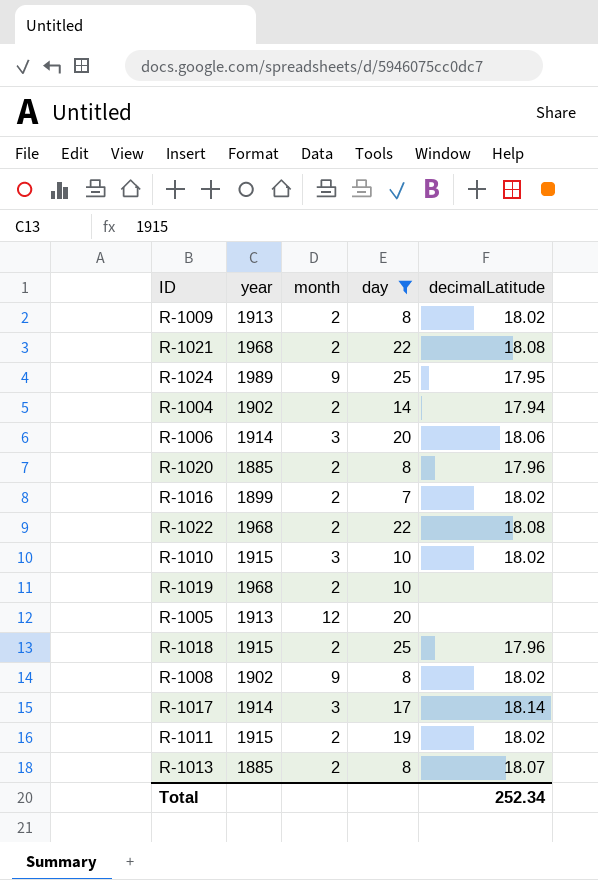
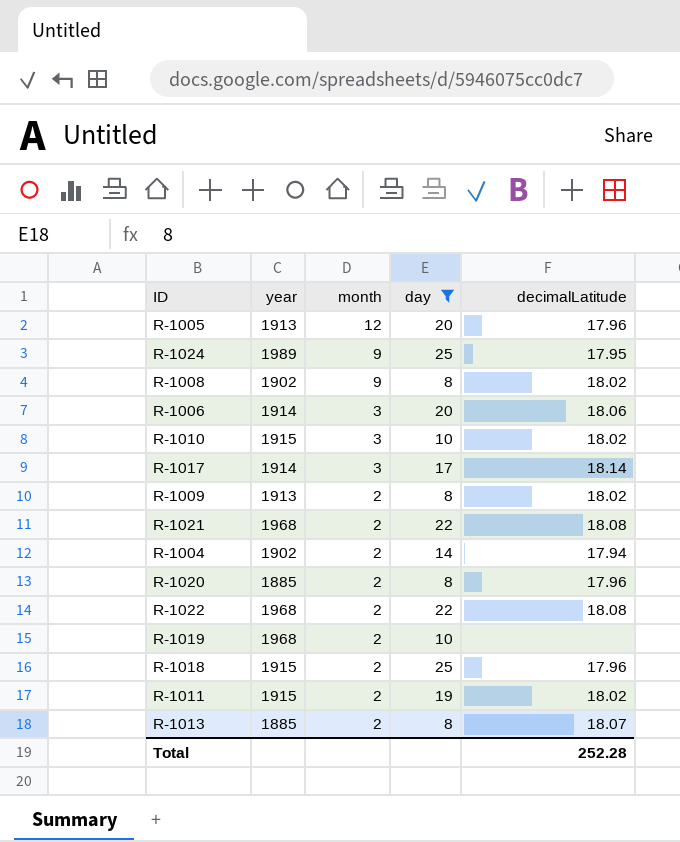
row order: none -> month descending
row R-1016: 1899 | 2 | 7 | 18.02 -> none
R-1005 | decimalLatitude: none -> 17.96
Total | decimalLatitude: 252.34 -> 252.28

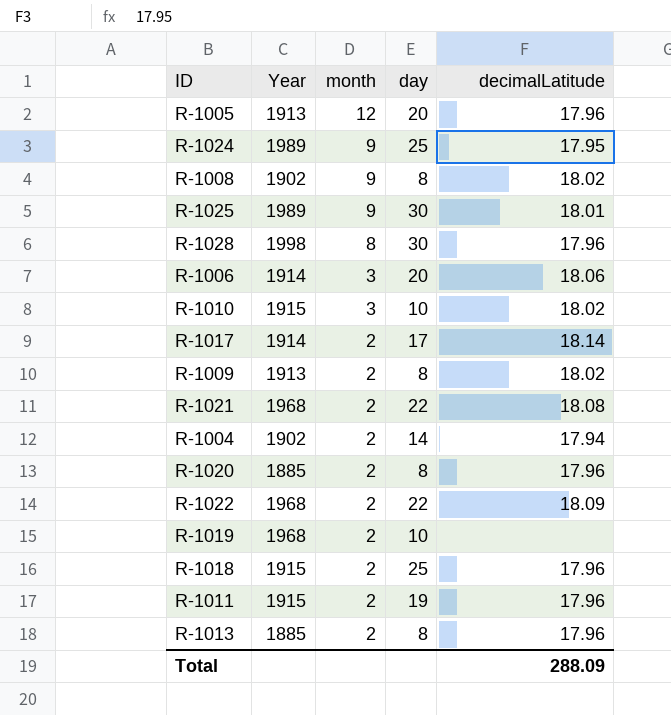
filter: day != 30 -> none
column name: year -> Year
R-1017 | month: 3 -> 2
R-1022 | decimalLatitude: 18.08 -> 18.09
R-1011 | decimalLatitude: 18.02 -> 17.96
R-1013 | decimalLatitude: 18.07 -> 17.96
Total | decimalLatitude: 252.28 -> 288.09

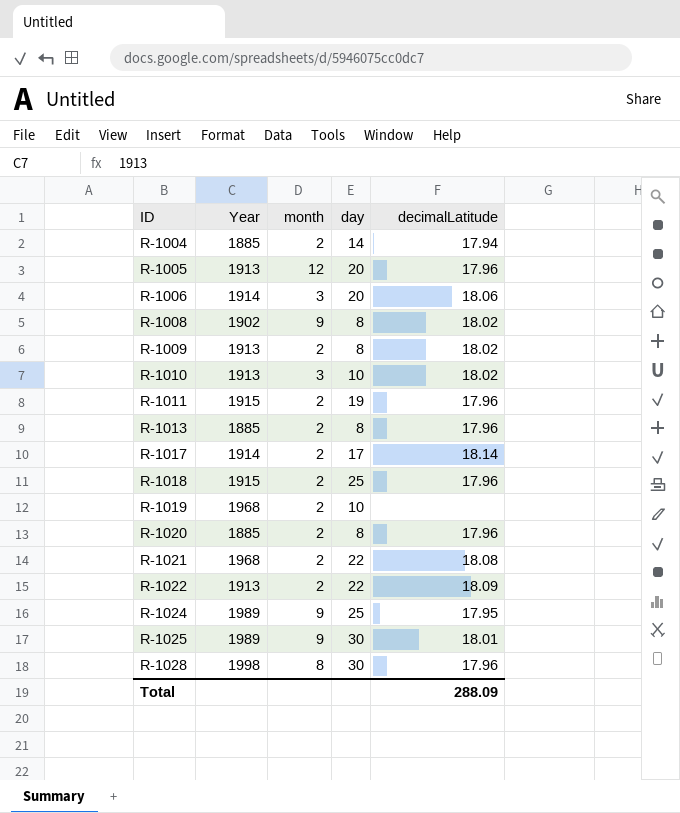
row order: month descending -> ID ascending
R-1004 | Year: 1902 -> 1885
R-1010 | Year: 1915 -> 1913
R-1022 | Year: 1968 -> 1913

